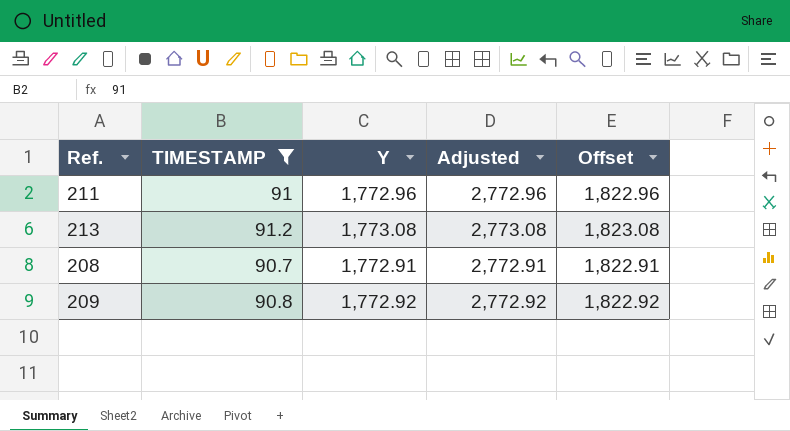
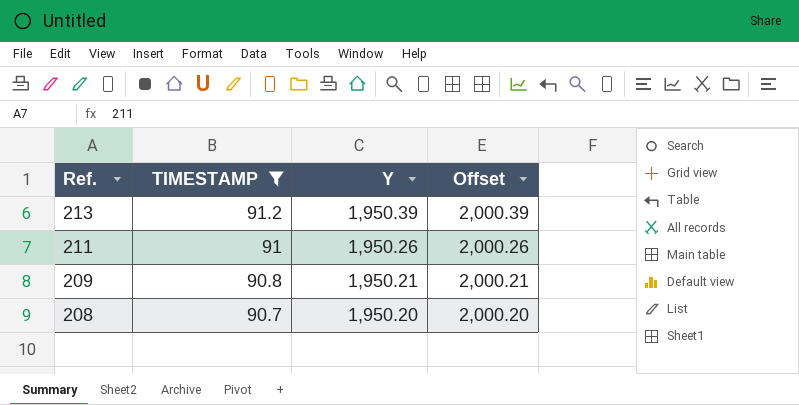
row order: none -> Ref. descending
column Adjusted | formula: [Y] + 1000 -> none
213 | Y: 1,773.08 -> 1,950.39
213 | Offset: 1,823.08 -> 2,000.39
211 | Y: 1,772.96 -> 1,950.26
211 | Offset: 1,822.96 -> 2,000.26
209 | Y: 1,772.92 -> 1,950.21
209 | Offset: 1,822.92 -> 2,000.21
208 | Y: 1,772.91 -> 1,950.20
208 | Offset: 1,822.91 -> 2,000.20

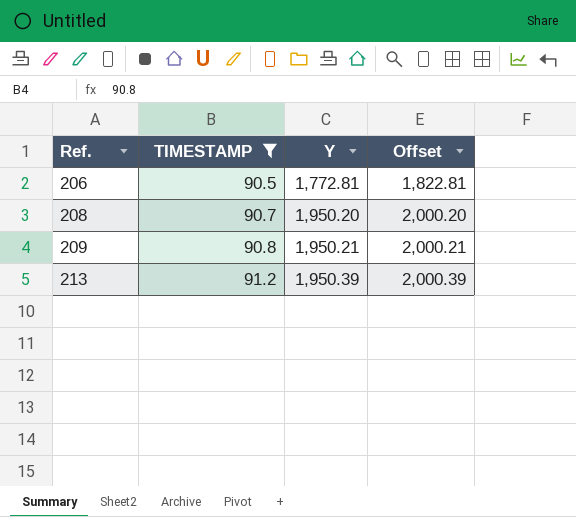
row order: Ref. descending -> Ref. ascending
row 211: 91 | 1,950.26 | 2,000.26 -> none
row 206: none -> 90.5 | 1,772.81 | 1,822.81

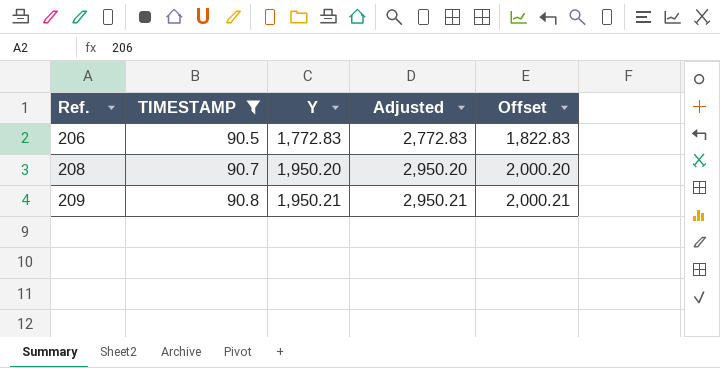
column Adjusted | formula: none -> [Y] + 1000
row 213: 91.2 | 1,950.39 | 2,000.39 -> none
206 | Y: 1,772.81 -> 1,772.83
206 | Offset: 1,822.81 -> 1,822.83

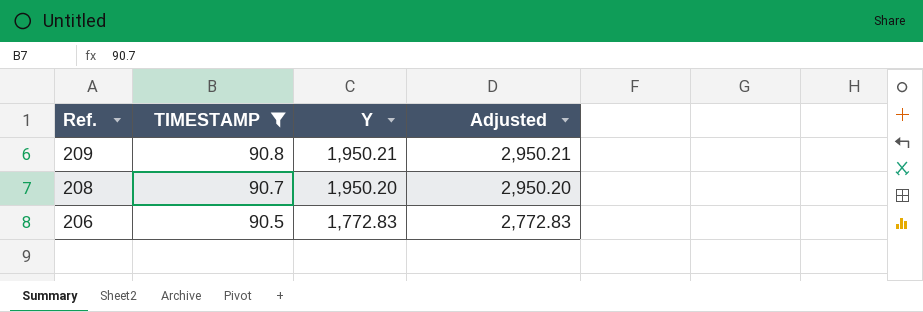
row order: Ref. ascending -> Ref. descending
column Offset | formula: [Y] + 50 -> none

